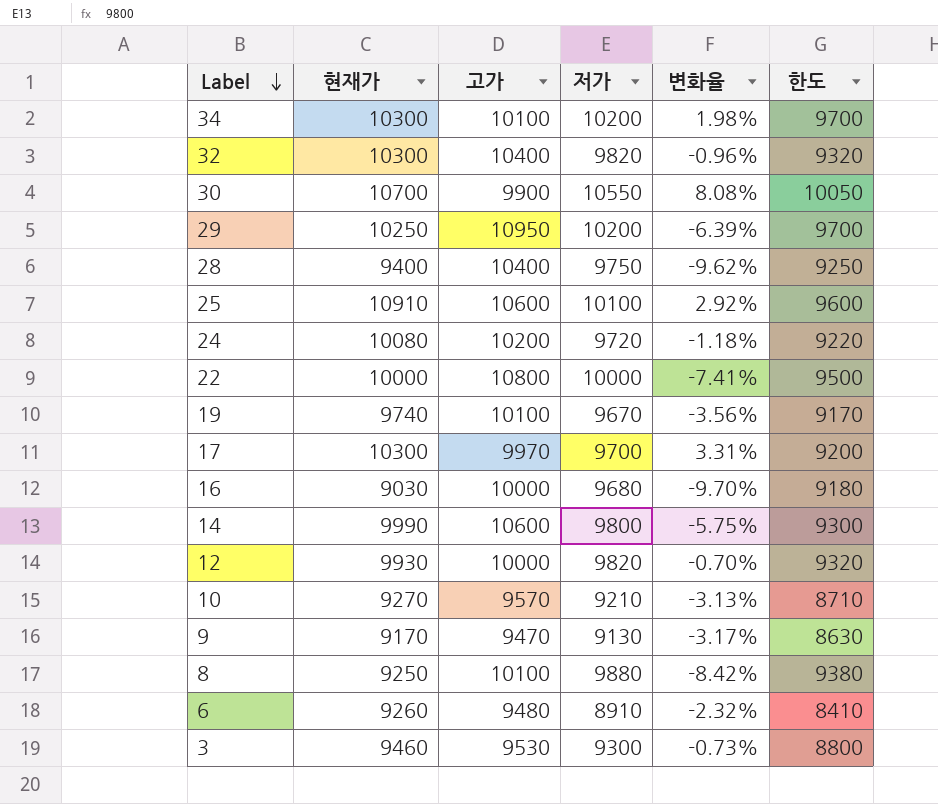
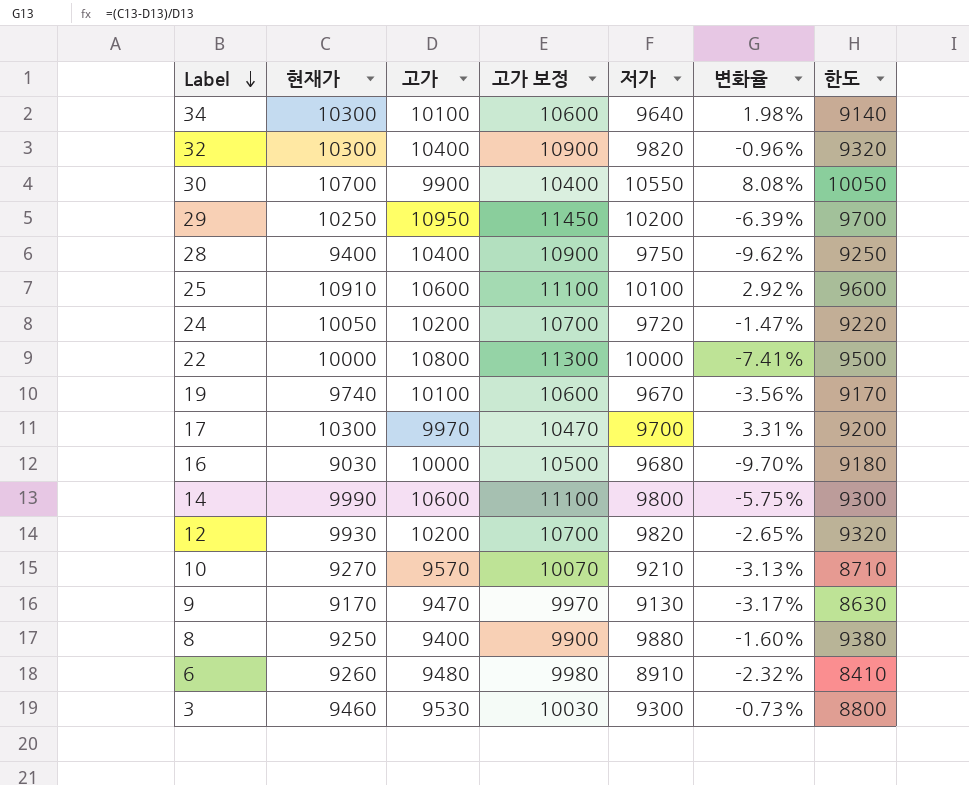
column 고가 보정 | formula: none -> [고가] + 500
34 | 저가: 10200 -> 9640
34 | 한도: 9700 -> 9140
24 | 현재가: 10080 -> 10050
24 | 변화율: -1.18% -> -1.47%
12 | 고가: 10000 -> 10200
12 | 변화율: -0.70% -> -2.65%
8 | 고가: 10100 -> 9400
8 | 변화율: -8.42% -> -1.60%

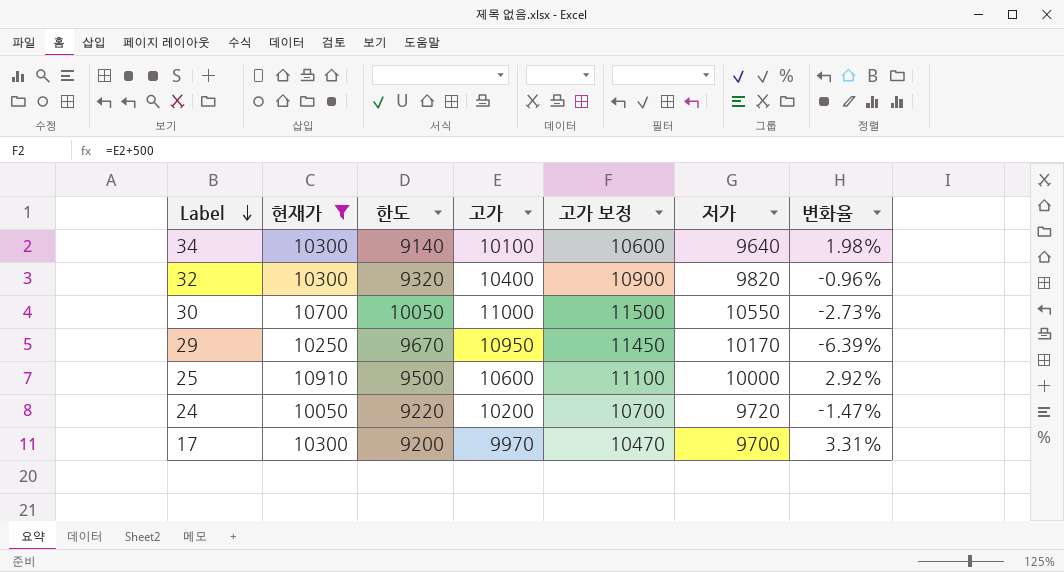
filter: none -> 현재가 >= 10050
column 한도 | position: 7 -> 3
30 | 고가: 9900 -> 11000
30 | 고가 보정: 10400 -> 11500
30 | 변화율: 8.08% -> -2.73%
29 | 한도: 9700 -> 9670
29 | 저가: 10200 -> 10170
25 | 한도: 9600 -> 9500
25 | 저가: 10100 -> 10000

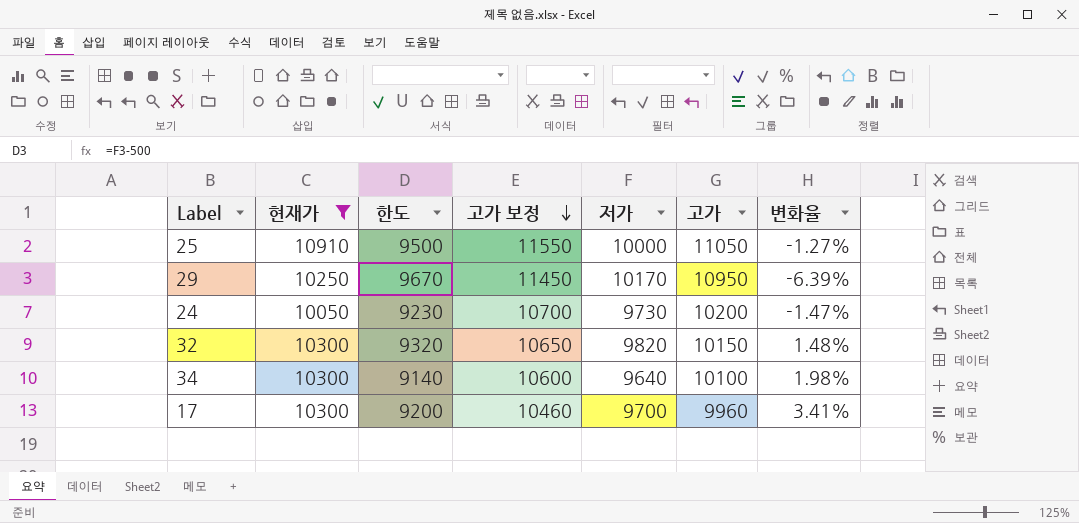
row order: Label descending -> 고가 보정 descending
column 고가 | position: 4 -> 6
row 30: 10700 | 10050 | 11000 | 11500 | 10550 | -2.73% -> none
25 | 고가 보정: 11100 -> 11550
25 | 고가: 10600 -> 11050
25 | 변화율: 2.92% -> -1.27%
24 | 한도: 9220 -> 9230
24 | 저가: 9720 -> 9730
32 | 고가 보정: 10900 -> 10650
32 | 고가: 10400 -> 10150
32 | 변화율: -0.96% -> 1.48%
17 | 고가 보정: 10470 -> 10460
17 | 고가: 9970 -> 9960
17 | 변화율: 3.31% -> 3.41%

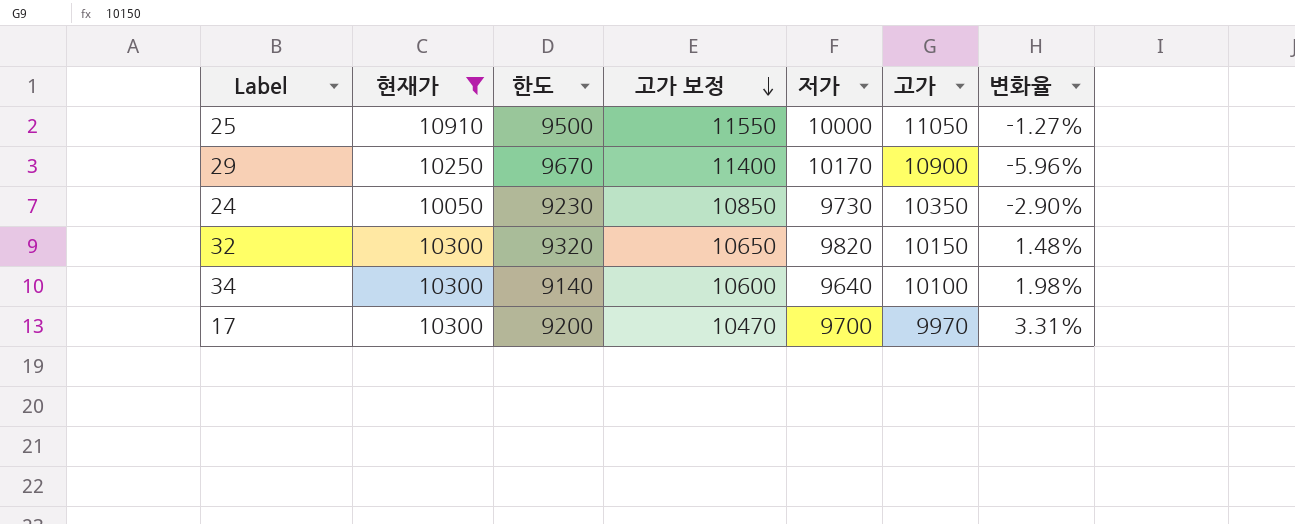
29 | 고가 보정: 11450 -> 11400
29 | 고가: 10950 -> 10900
29 | 변화율: -6.39% -> -5.96%
24 | 고가 보정: 10700 -> 10850
24 | 고가: 10200 -> 10350
24 | 변화율: -1.47% -> -2.90%
17 | 고가 보정: 10460 -> 10470
17 | 고가: 9960 -> 9970
17 | 변화율: 3.41% -> 3.31%

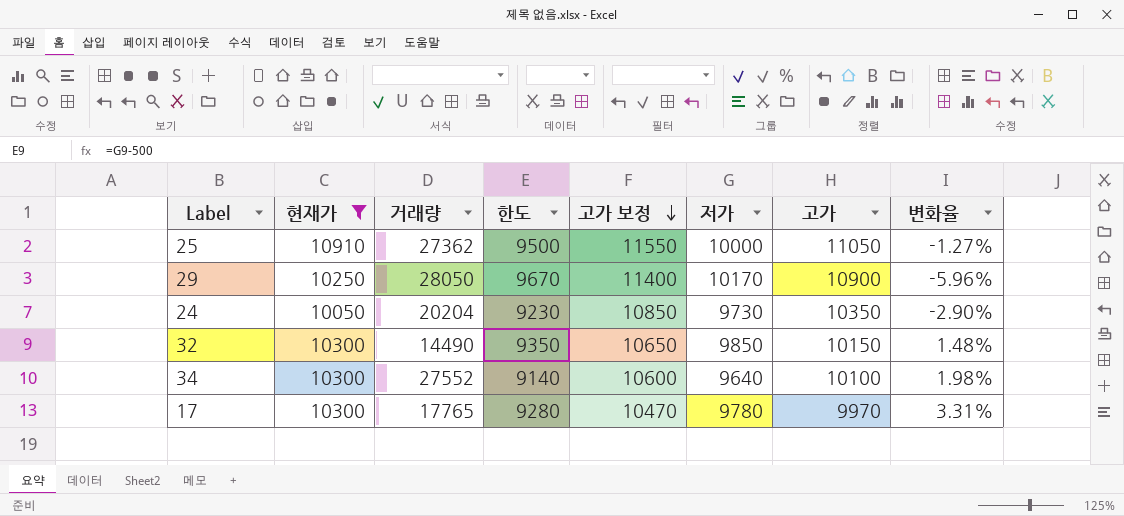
column 거래량 | position: none -> 3
32 | 한도: 9320 -> 9350
32 | 저가: 9820 -> 9850
17 | 한도: 9200 -> 9280
17 | 저가: 9700 -> 9780

